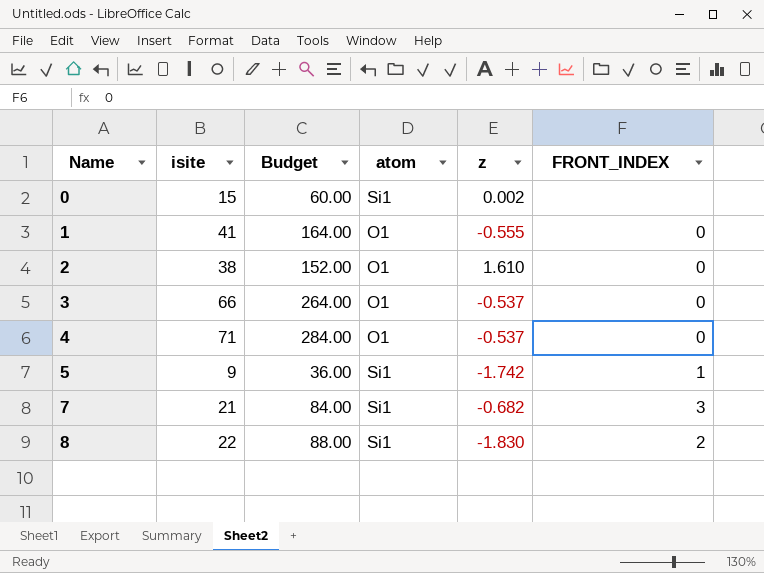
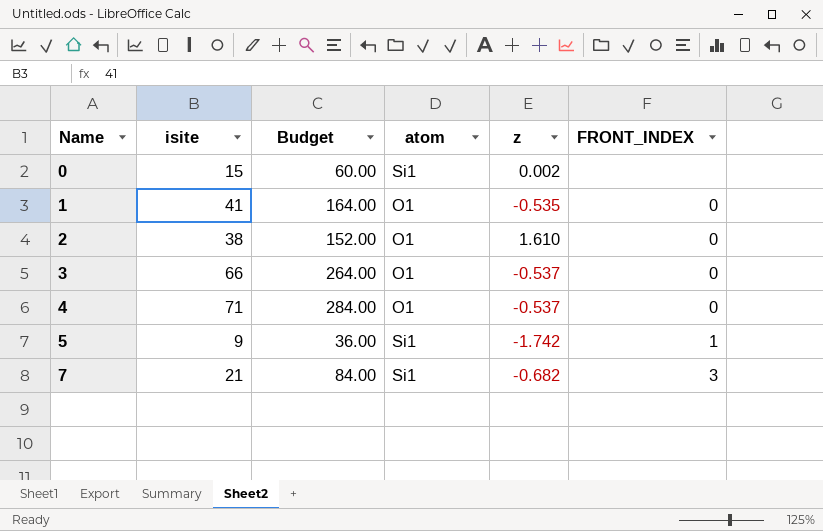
row 8: 22 | 88.00 | Si1 | -1.830 | 2 -> none
1 | z: -0.555 -> -0.535

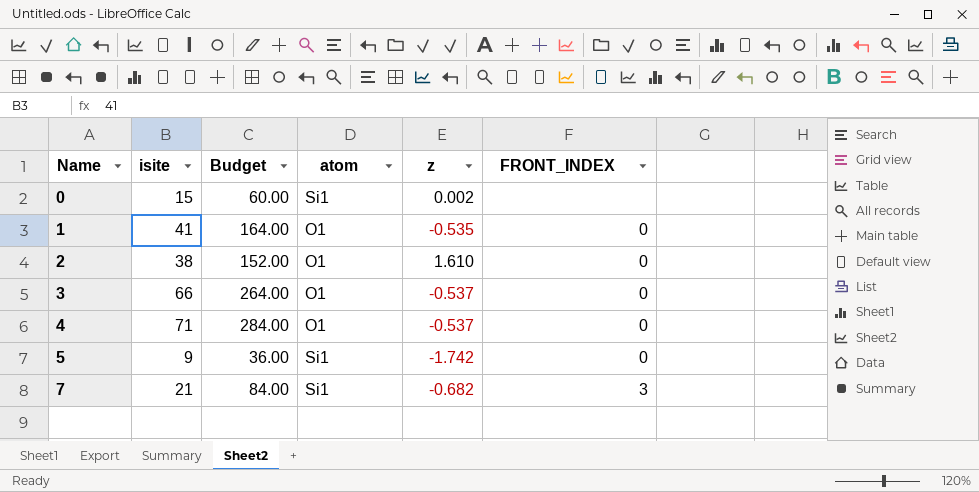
5 | FRONT_INDEX: 1 -> 0

